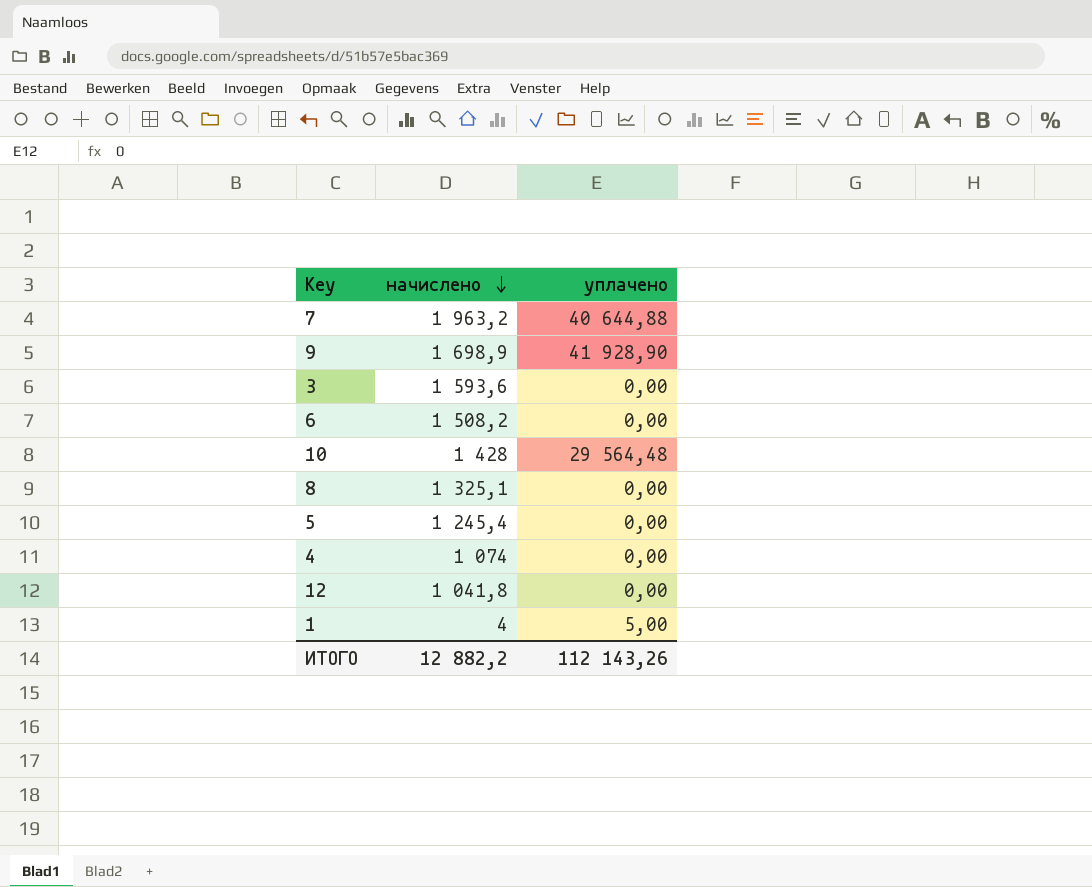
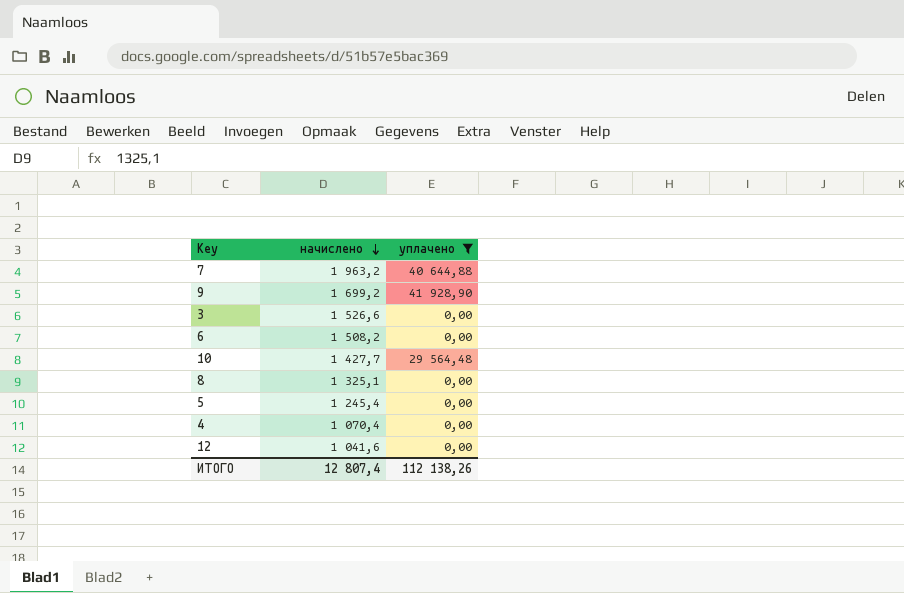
filter: none -> уплачено != 5,00
9 | начислено: 1 698,9 -> 1 699,2
3 | начислено: 1 593,6 -> 1 526,6
10 | начислено: 1 428 -> 1 427,7
4 | начислено: 1 074 -> 1 070,4
12 | начислено: 1 041,8 -> 1 041,6
ИТОГО | начислено: 12 882,2 -> 12 807,4
ИТОГО | уплачено: 112 143,26 -> 112 138,26

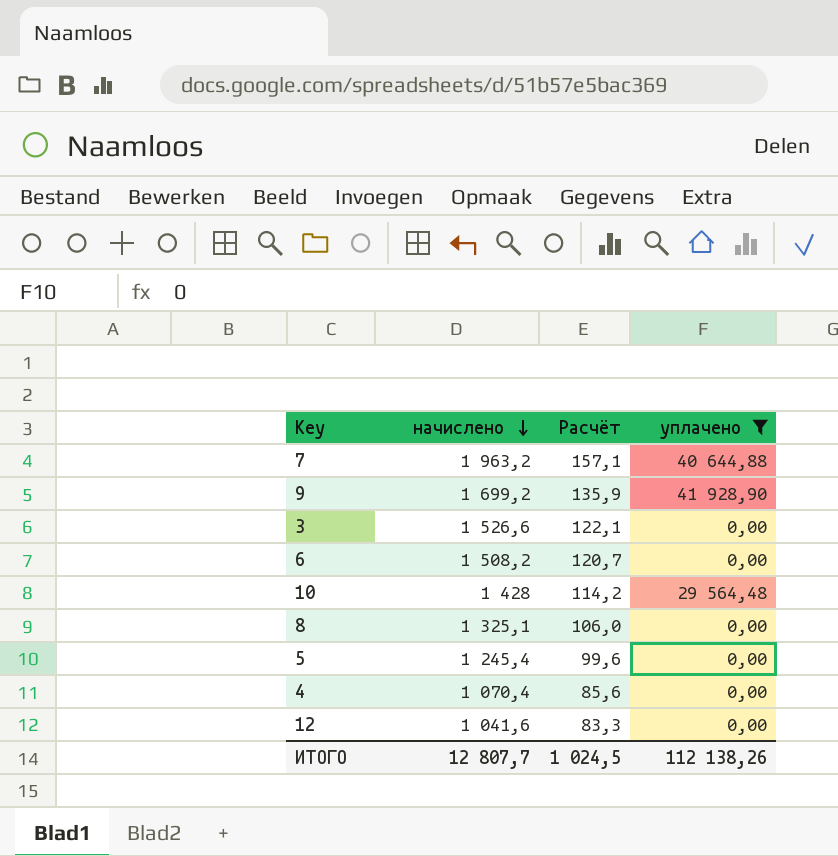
column Расчёт | formula: none -> [начислено] * 0,08
10 | начислено: 1 427,7 -> 1 428
ИТОГО | начислено: 12 807,4 -> 12 807,7

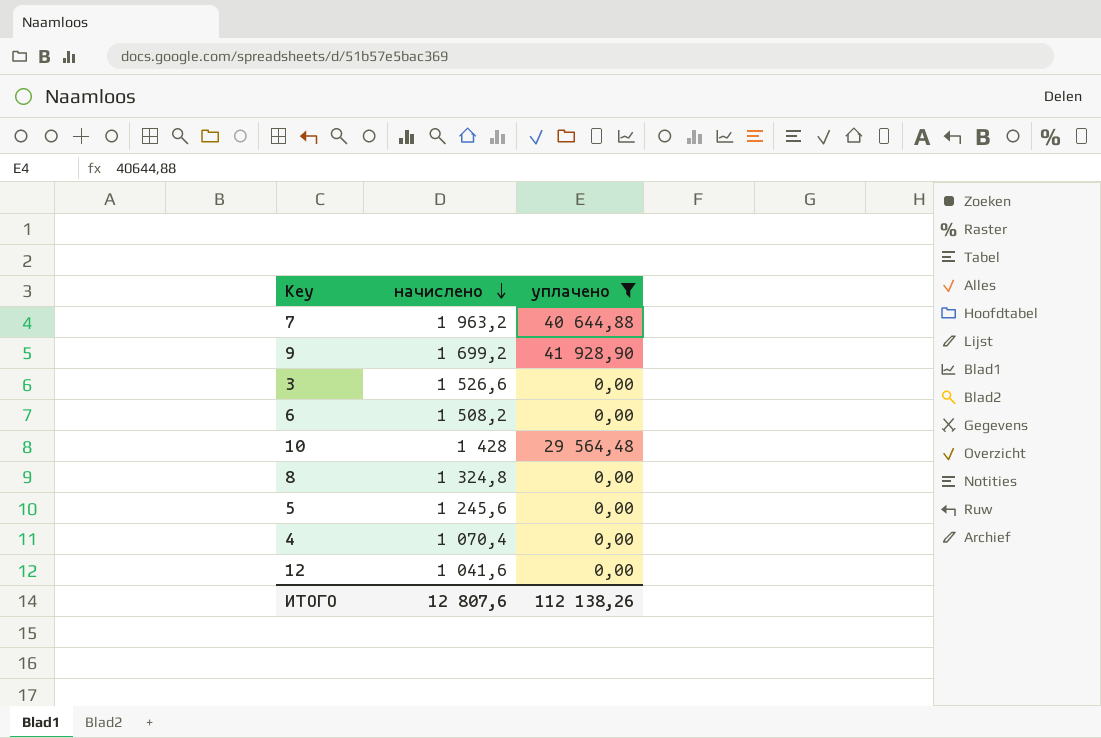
column Расчёт | formula: [начислено] * 0,08 -> none
8 | начислено: 1 325,1 -> 1 324,8
5 | начислено: 1 245,4 -> 1 245,6
ИТОГО | начислено: 12 807,7 -> 12 807,6

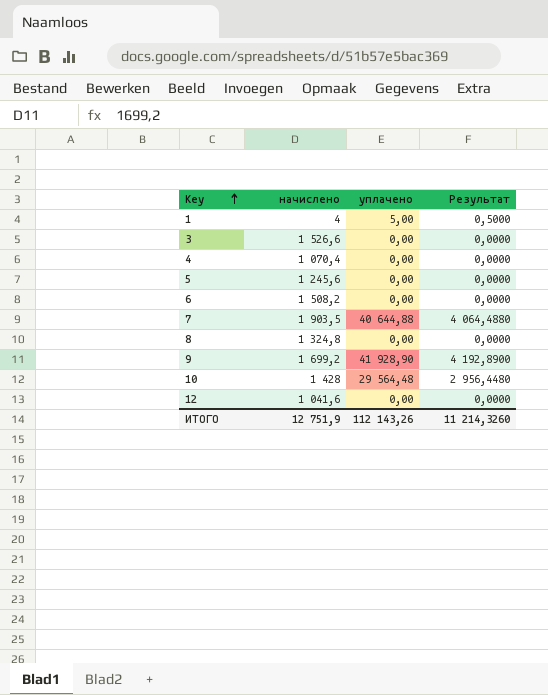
filter: уплачено != 5,00 -> none
row order: начислено descending -> Key ascending
column Результат | formula: none -> [уплачено] * 0,1
7 | начислено: 1 963,2 -> 1 903,5
ИТОГО | начислено: 12 807,6 -> 12 751,9
ИТОГО | уплачено: 112 138,26 -> 112 143,26

